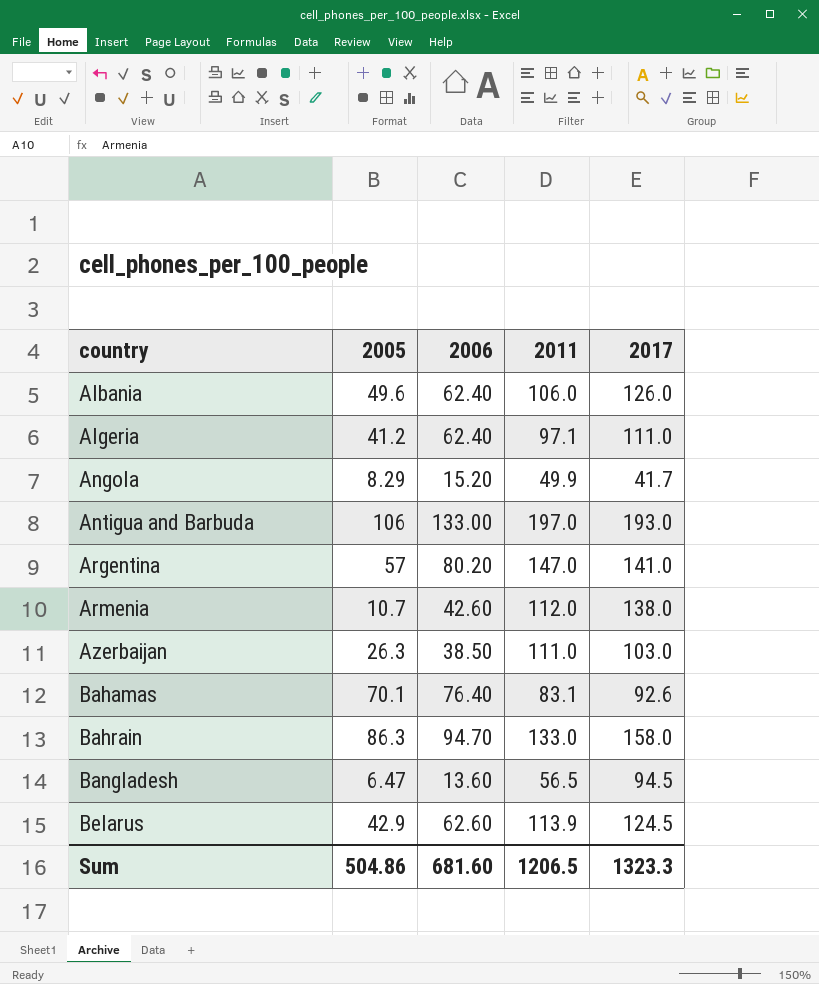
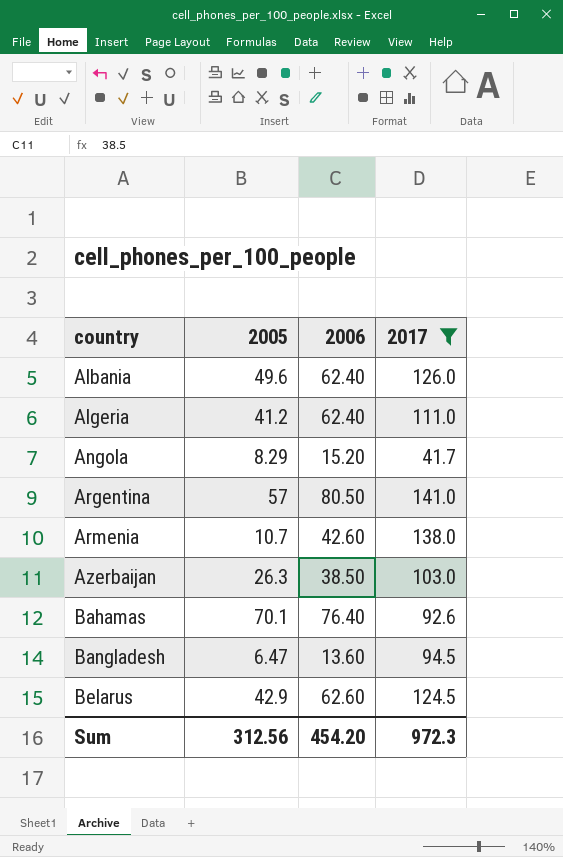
filter: none -> 2017 <= 141.0
column 2011 | position: 4 -> none
Argentina | 2006: 80.20 -> 80.50
Sum | 2005: 504.86 -> 312.56
Sum | 2006: 681.60 -> 454.20
Sum | 2017: 1323.3 -> 972.3

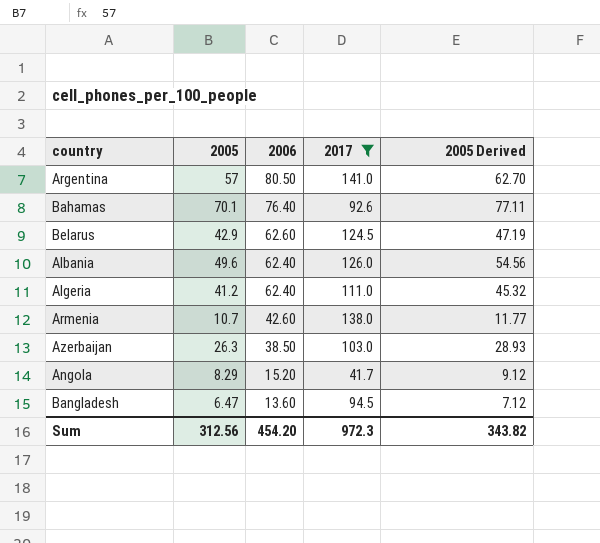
row order: country ascending -> 2006 descending
column 2005 Derived | formula: none -> [2005] * 1.1

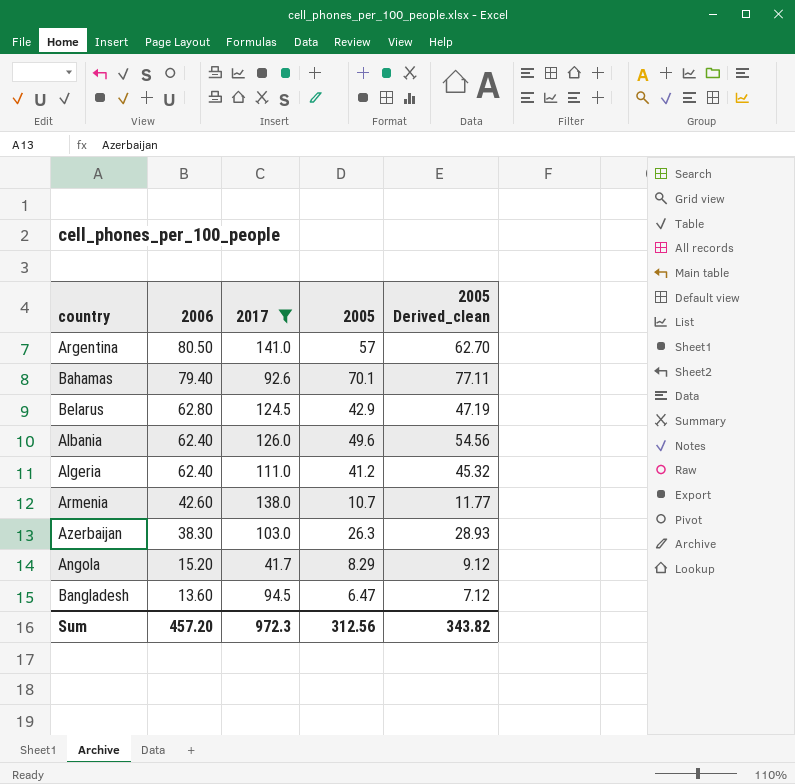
column 2005 | position: 2 -> 4
column name: 2005 Derived -> 2005 Derived_clean
Bahamas | 2006: 76.40 -> 79.40
Belarus | 2006: 62.60 -> 62.80
Azerbaijan | 2006: 38.50 -> 38.30
Sum | 2006: 454.20 -> 457.20

